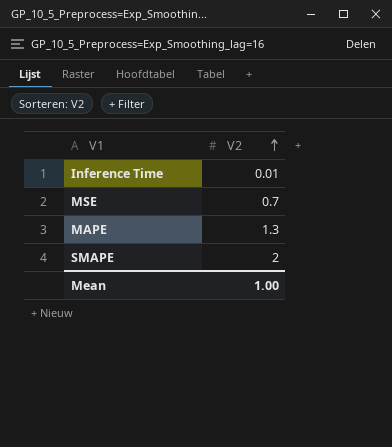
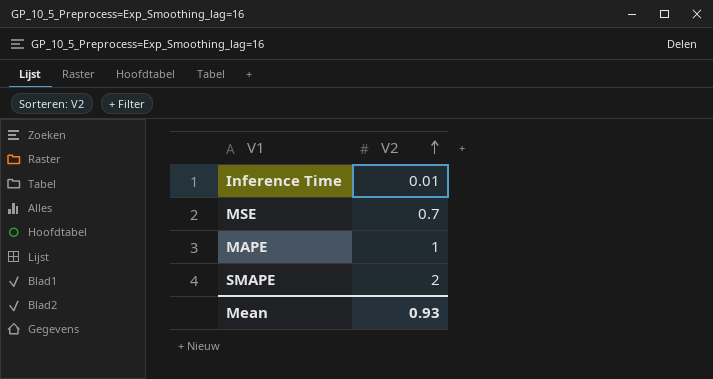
MAPE | V2: 1.3 -> 1
Mean | V2: 1.00 -> 0.93

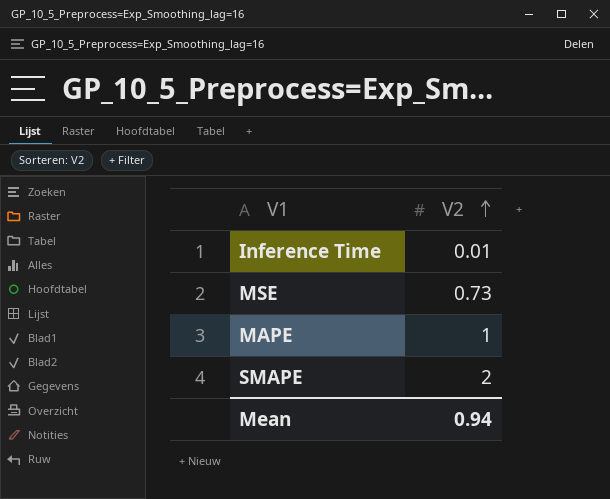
MSE | V2: 0.7 -> 0.73
Mean | V2: 0.93 -> 0.94

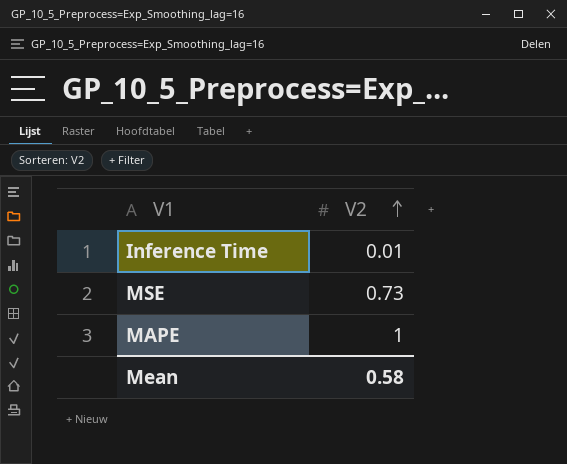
row SMAPE: 2 -> none
Mean | V2: 0.94 -> 0.58

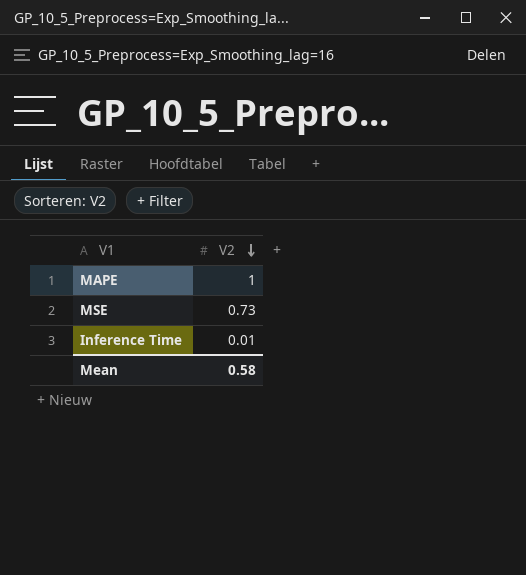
row order: V2 ascending -> V2 descending

